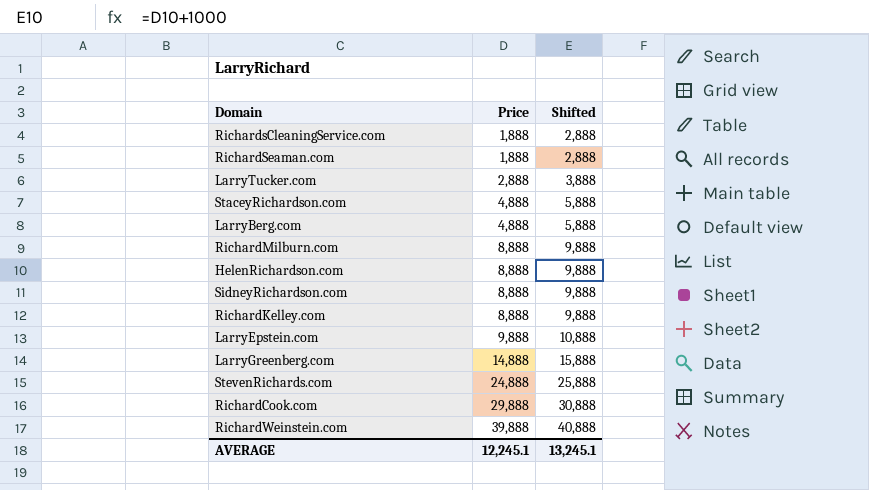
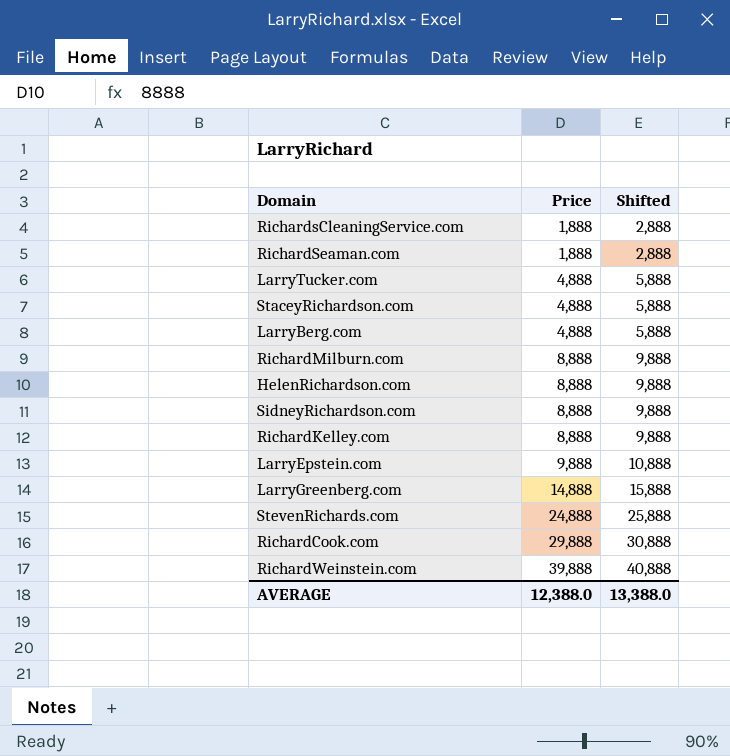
LarryTucker.com | Price: 2,888 -> 4,888
LarryTucker.com | Shifted: 3,888 -> 5,888
AVERAGE | Price: 12,245.1 -> 12,388.0
AVERAGE | Shifted: 13,245.1 -> 13,388.0

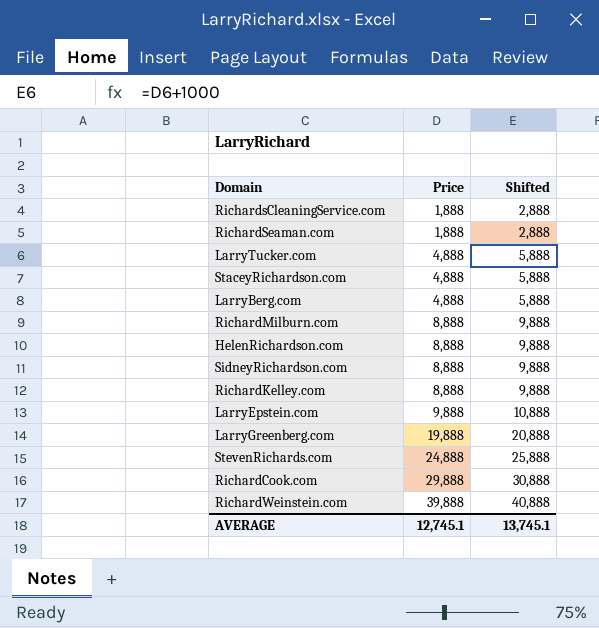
LarryGreenberg.com | Price: 14,888 -> 19,888
LarryGreenberg.com | Shifted: 15,888 -> 20,888
AVERAGE | Price: 12,388.0 -> 12,745.1
AVERAGE | Shifted: 13,388.0 -> 13,745.1

